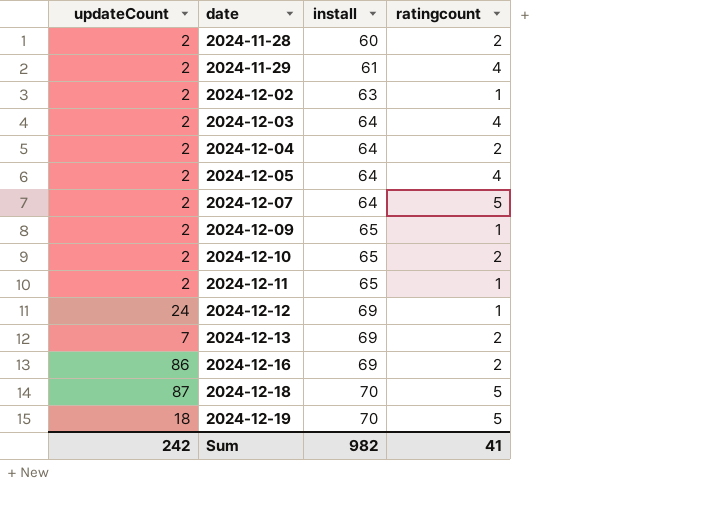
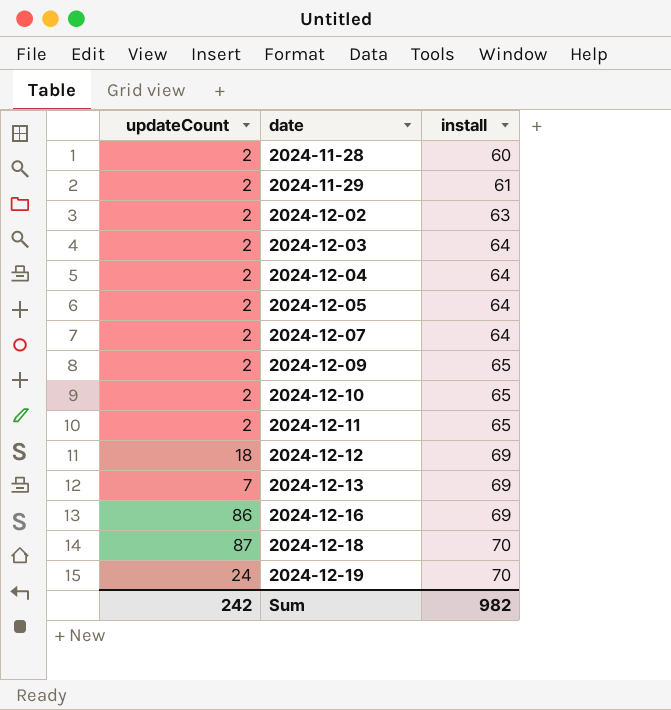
column ratingcount | position: 4 -> none
2024-12-12 | updateCount: 24 -> 18
2024-12-19 | updateCount: 18 -> 24

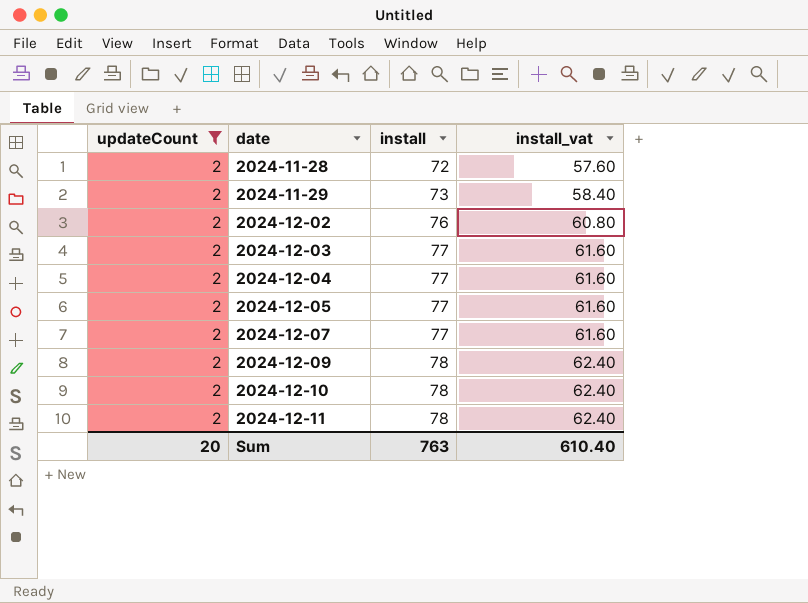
filter: none -> updateCount = 2
column install_vat | formula: none -> [install] * 0.8
2024-11-28 | install: 60 -> 72
2024-11-29 | install: 61 -> 73
2024-12-02 | install: 63 -> 76
2024-12-03 | install: 64 -> 77
2024-12-04 | install: 64 -> 77
2024-12-05 | install: 64 -> 77
2024-12-07 | install: 64 -> 77
2024-12-09 | install: 65 -> 78
2024-12-10 | install: 65 -> 78
2024-12-11 | install: 65 -> 78
Sum | updateCount: 242 -> 20
Sum | install: 982 -> 763

